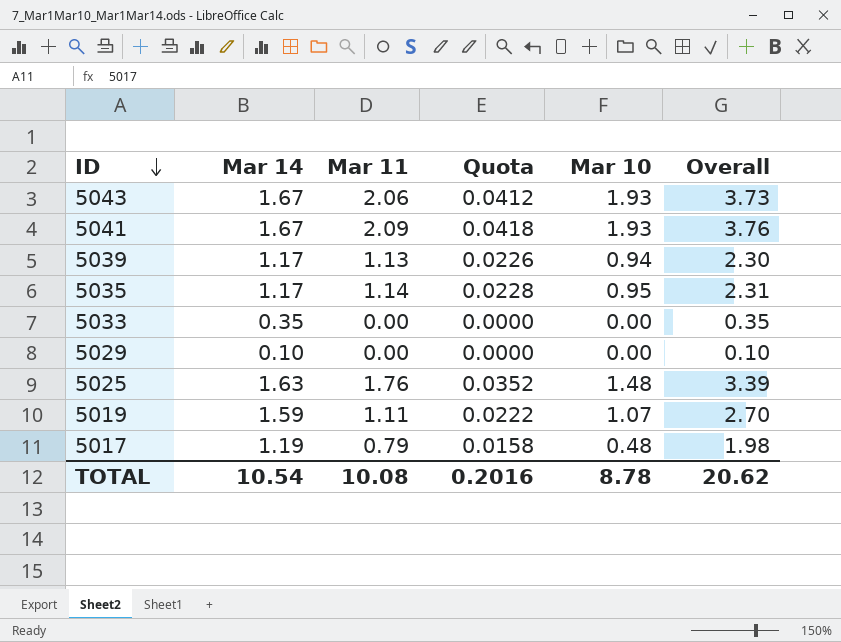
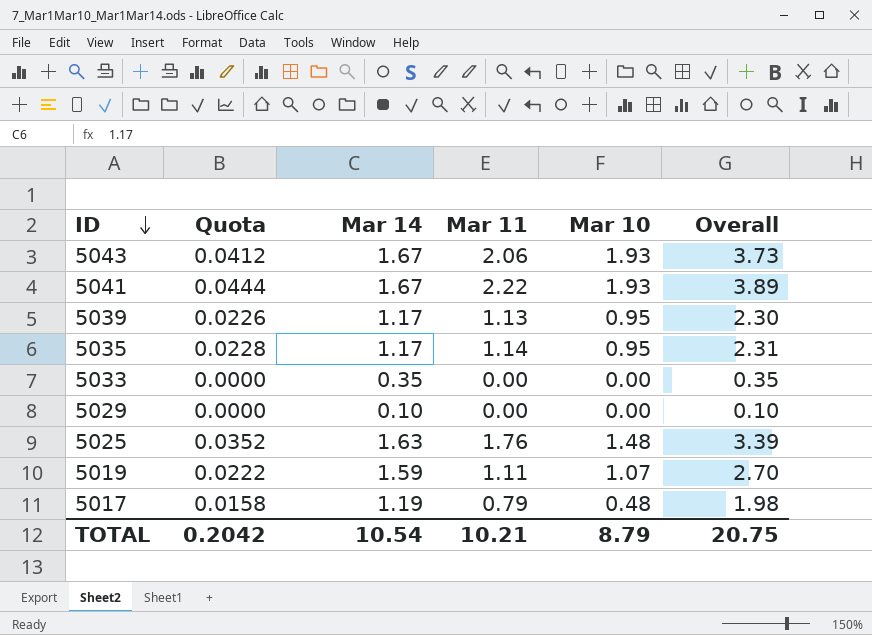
column Quota | position: 4 -> 2
5041 | Quota: 0.0418 -> 0.0444
5041 | Mar 11: 2.09 -> 2.22
5041 | Overall: 3.76 -> 3.89
5039 | Mar 10: 0.94 -> 0.95
TOTAL | Quota: 0.2016 -> 0.2042
TOTAL | Mar 11: 10.08 -> 10.21
TOTAL | Mar 10: 8.78 -> 8.79
TOTAL | Overall: 20.62 -> 20.75

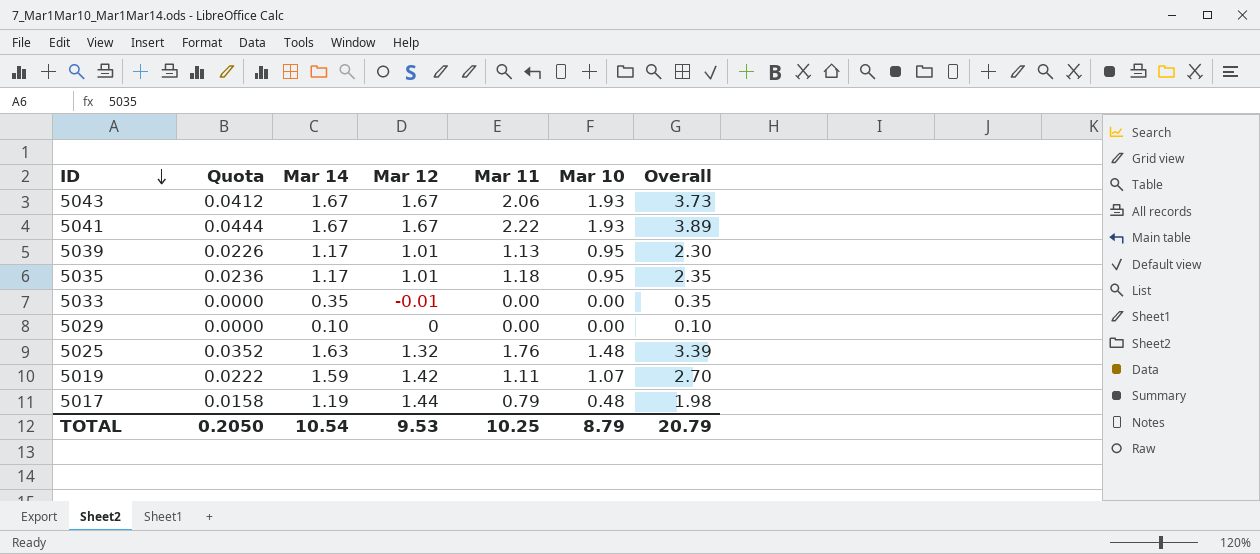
column Mar 12 | position: none -> 4
5035 | Quota: 0.0228 -> 0.0236
5035 | Mar 11: 1.14 -> 1.18
5035 | Overall: 2.31 -> 2.35
TOTAL | Quota: 0.2042 -> 0.2050
TOTAL | Mar 11: 10.21 -> 10.25
TOTAL | Overall: 20.75 -> 20.79

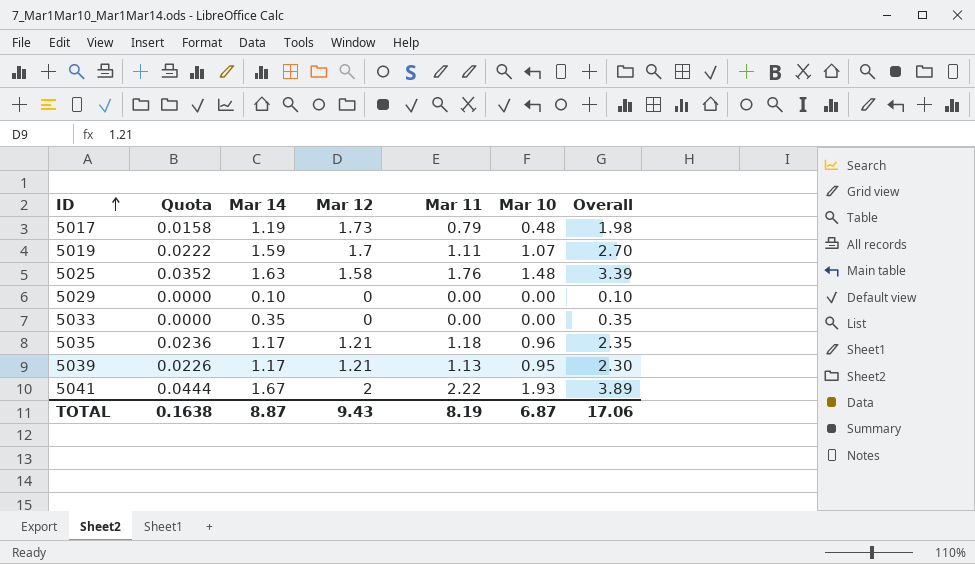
row order: ID descending -> ID ascending
row 5043: 0.0412 | 1.67 | 1.67 | 2.06 | 1.93 | 3.73 -> none
5017 | Mar 12: 1.44 -> 1.73
5019 | Mar 12: 1.42 -> 1.7
5025 | Mar 12: 1.32 -> 1.58
5033 | Mar 12: -0.01 -> 0
5035 | Mar 12: 1.01 -> 1.21
5035 | Mar 10: 0.95 -> 0.96
5039 | Mar 12: 1.01 -> 1.21
5041 | Mar 12: 1.67 -> 2
TOTAL | Quota: 0.2050 -> 0.1638
TOTAL | Mar 14: 10.54 -> 8.87
TOTAL | Mar 12: 9.53 -> 9.43
TOTAL | Mar 11: 10.25 -> 8.19
TOTAL | Mar 10: 8.79 -> 6.87
TOTAL | Overall: 20.79 -> 17.06

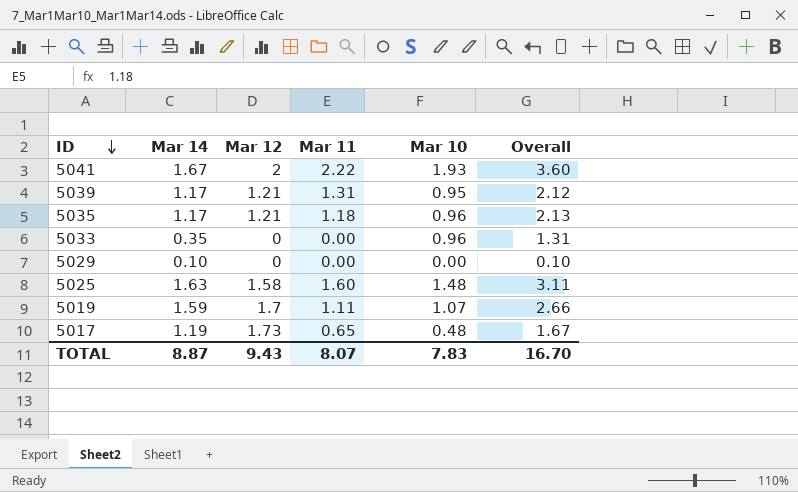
row order: ID ascending -> ID descending
column Quota | formula: [Mar 11] * 0.02 -> none
column Overall | formula: [Mar 14] + [Mar 11] -> [Mar 14] + [Mar 10]
5039 | Mar 11: 1.13 -> 1.31
5033 | Mar 10: 0.00 -> 0.96
5025 | Mar 11: 1.76 -> 1.60
5017 | Mar 11: 0.79 -> 0.65
TOTAL | Mar 11: 8.19 -> 8.07
TOTAL | Mar 10: 6.87 -> 7.83
TOTAL | Overall: 17.06 -> 16.70

